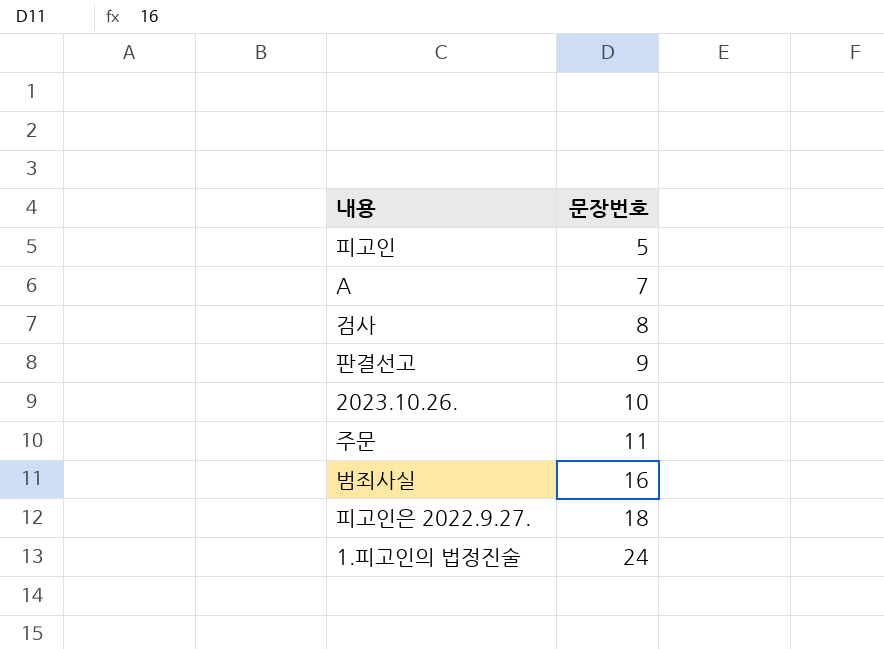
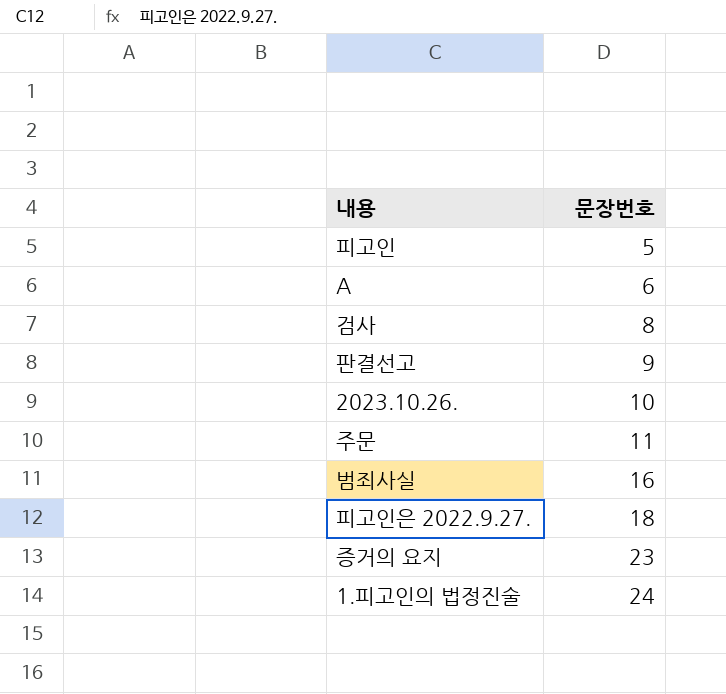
A | 문장번호: 7 -> 6
row 증거의 요지: none -> 23

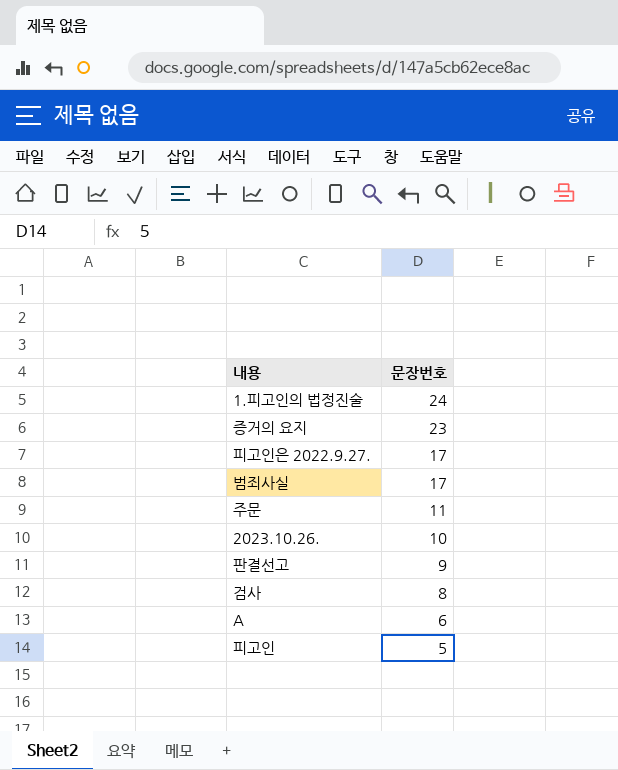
row order: 문장번호 ascending -> 문장번호 descending
피고인은 2022.9.27. | 문장번호: 18 -> 17
범죄사실 | 문장번호: 16 -> 17

